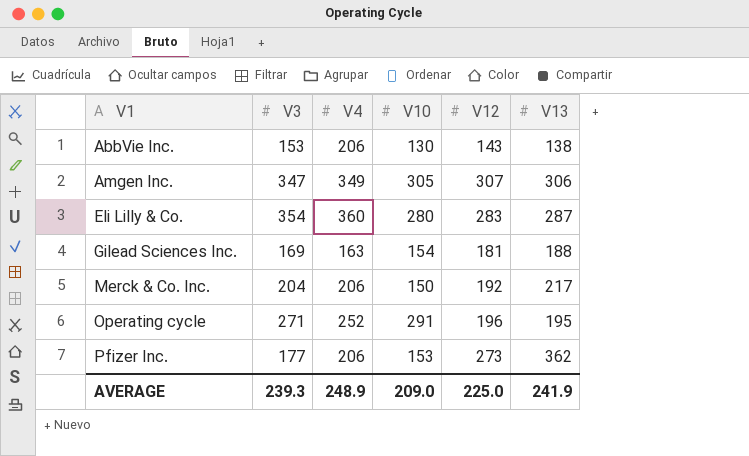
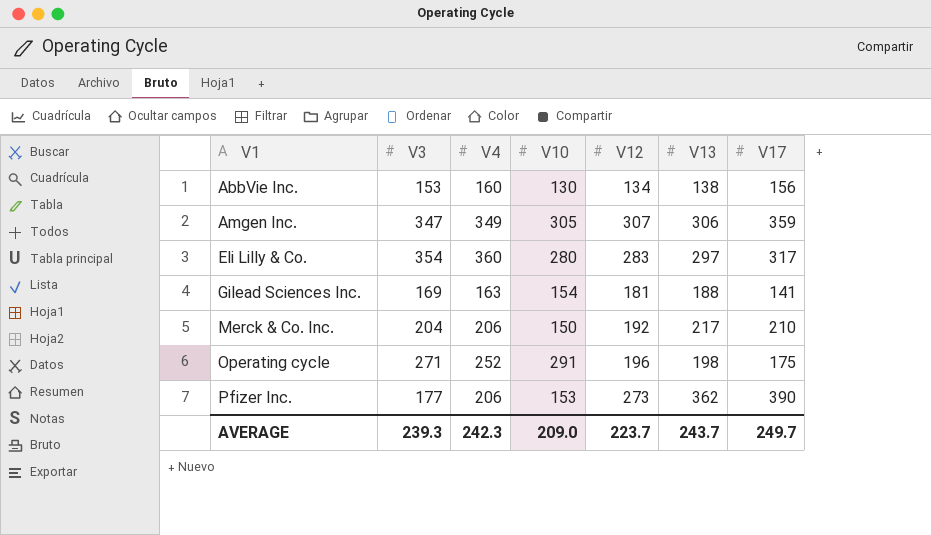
column V17 | position: none -> 7
AbbVie Inc. | V4: 206 -> 160
AbbVie Inc. | V12: 143 -> 134
Eli Lilly & Co. | V13: 287 -> 297
Operating cycle | V13: 195 -> 198
AVERAGE | V4: 248.9 -> 242.3
AVERAGE | V12: 225.0 -> 223.7
AVERAGE | V13: 241.9 -> 243.7

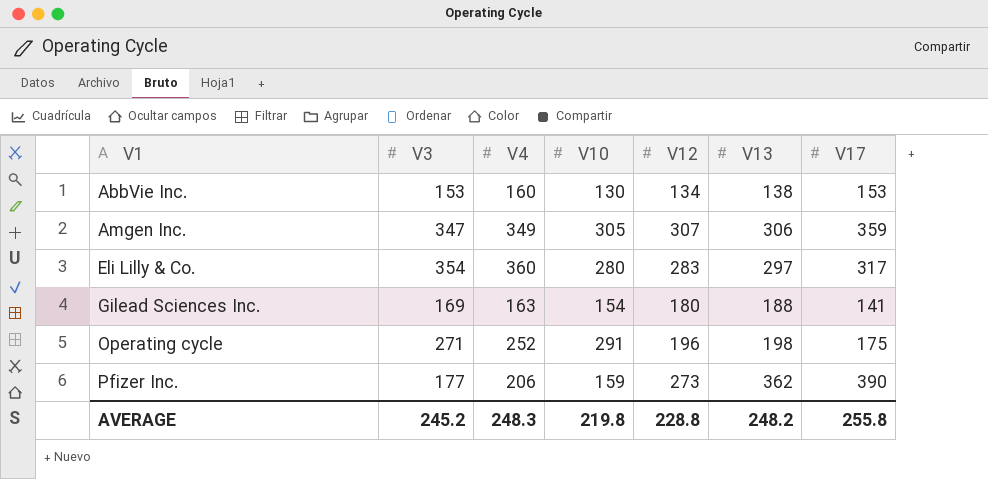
row Merck & Co. Inc.: 204 | 206 | 150 | 192 | 217 | 210 -> none
AbbVie Inc. | V17: 156 -> 153
Gilead Sciences Inc. | V12: 181 -> 180
Pfizer Inc. | V10: 153 -> 159
AVERAGE | V3: 239.3 -> 245.2
AVERAGE | V4: 242.3 -> 248.3
AVERAGE | V10: 209.0 -> 219.8
AVERAGE | V12: 223.7 -> 228.8
AVERAGE | V13: 243.7 -> 248.2
AVERAGE | V17: 249.7 -> 255.8

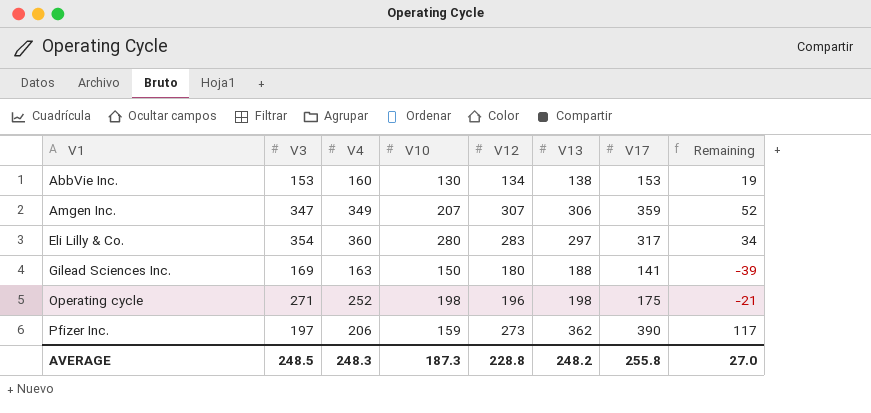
column Remaining | formula: none -> [V17] - [V12]
Amgen Inc. | V10: 305 -> 207
Gilead Sciences Inc. | V10: 154 -> 150
Operating cycle | V10: 291 -> 198
Pfizer Inc. | V3: 177 -> 197
AVERAGE | V3: 245.2 -> 248.5
AVERAGE | V10: 219.8 -> 187.3

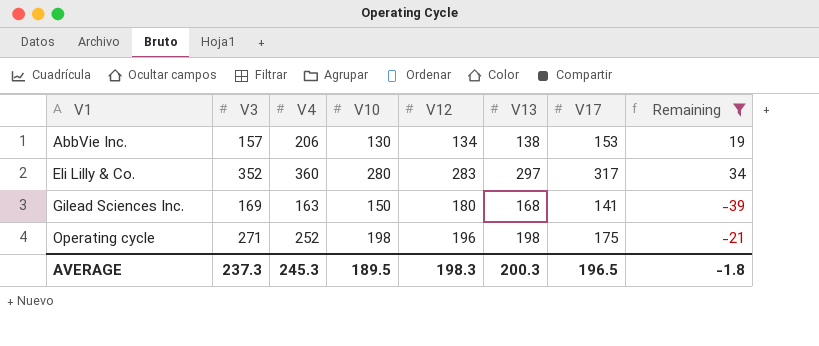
filter: none -> Remaining <= 34
AbbVie Inc. | V3: 153 -> 157
AbbVie Inc. | V4: 160 -> 206
Eli Lilly & Co. | V3: 354 -> 352
Gilead Sciences Inc. | V13: 188 -> 168
AVERAGE | V3: 248.5 -> 237.3
AVERAGE | V4: 248.3 -> 245.3
AVERAGE | V10: 187.3 -> 189.5
AVERAGE | V12: 228.8 -> 198.3
AVERAGE | V13: 248.2 -> 200.3
AVERAGE | V17: 255.8 -> 196.5
AVERAGE | Remaining: 27.0 -> -1.8

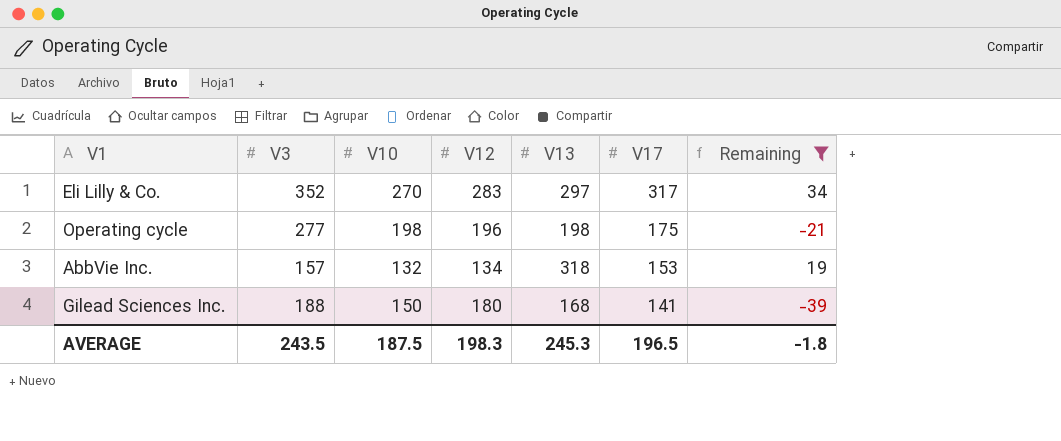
row order: V1 ascending -> V17 descending
column V4 | position: 3 -> none
Eli Lilly & Co. | V10: 280 -> 270
Operating cycle | V3: 271 -> 277
AbbVie Inc. | V10: 130 -> 132
AbbVie Inc. | V13: 138 -> 318
Gilead Sciences Inc. | V3: 169 -> 188
AVERAGE | V3: 237.3 -> 243.5
AVERAGE | V10: 189.5 -> 187.5
AVERAGE | V13: 200.3 -> 245.3

